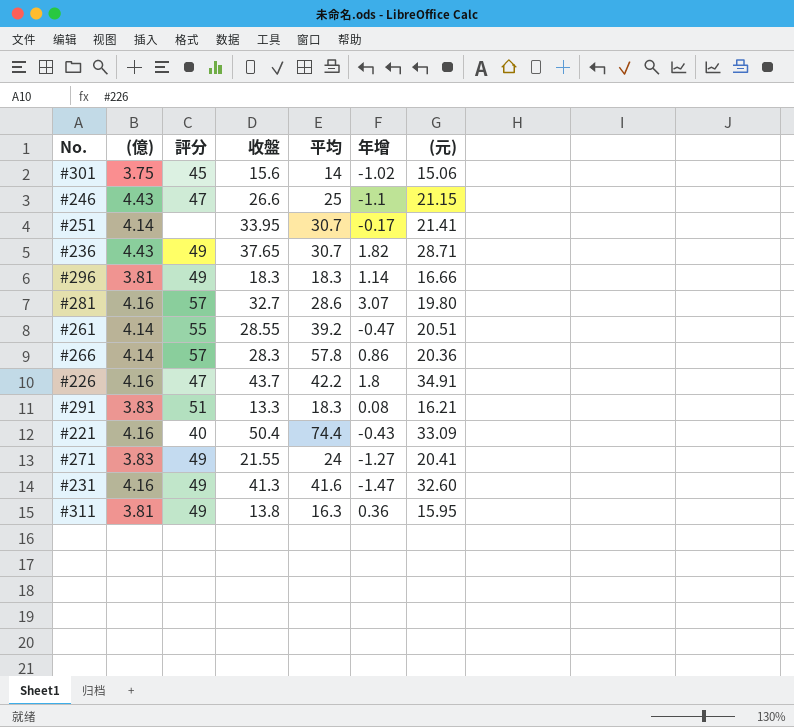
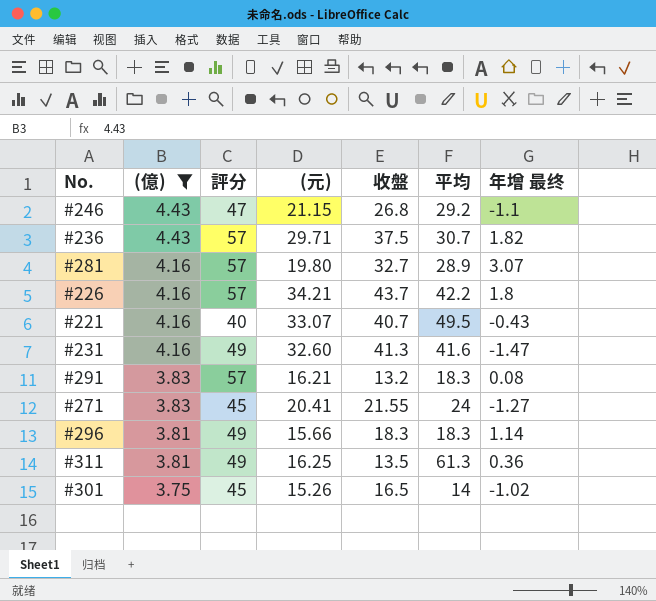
filter: none -> (億) != 4.14
row order: none -> (億) descending
column (元) | position: 7 -> 4
column name: 年增 -> 年增 最终
#246 | 收盤: 26.6 -> 26.8
#246 | 平均: 25 -> 29.2
#236 | 評分: 49 -> 57
#236 | (元): 28.71 -> 29.71
#236 | 收盤: 37.65 -> 37.5
#281 | 平均: 28.6 -> 28.9
#226 | 評分: 47 -> 57
#226 | (元): 34.91 -> 34.21
#221 | (元): 33.09 -> 33.07
#221 | 收盤: 50.4 -> 40.7
#221 | 平均: 74.4 -> 49.5
#291 | 評分: 51 -> 57
#291 | 收盤: 13.3 -> 13.2
#271 | 評分: 49 -> 45
#296 | (元): 16.66 -> 15.66
#311 | (元): 15.95 -> 16.25
#311 | 收盤: 13.8 -> 13.5
#311 | 平均: 16.3 -> 61.3
#301 | (元): 15.06 -> 15.26
#301 | 收盤: 15.6 -> 16.5

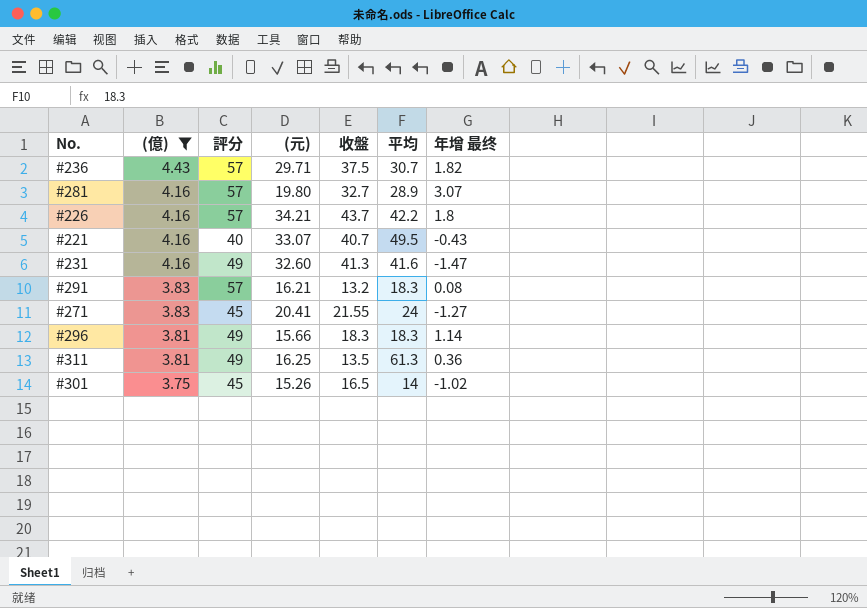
row #246: 4.43 | 47 | 21.15 | 26.8 | 29.2 | -1.1 -> none

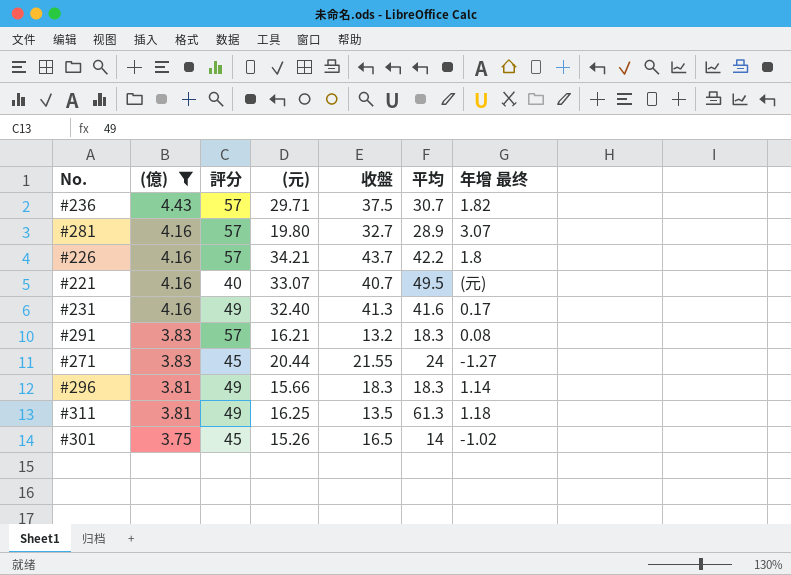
#221 | 年增 最终: -0.43 -> (元)
#231 | (元): 32.60 -> 32.40
#231 | 年增 最终: -1.47 -> 0.17
#271 | (元): 20.41 -> 20.44
#311 | 年增 最终: 0.36 -> 1.18

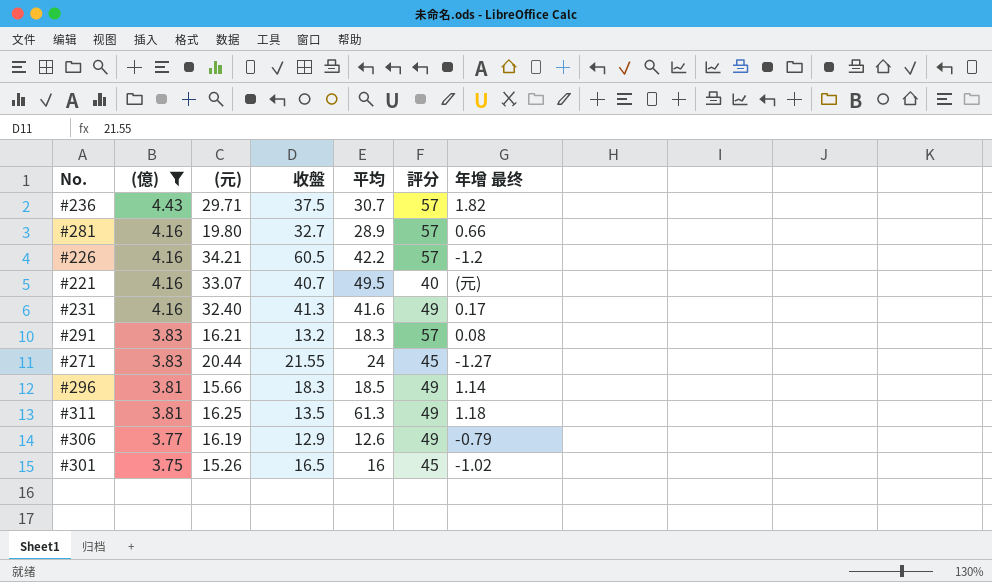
column 評分 | position: 3 -> 6
#281 | 年增 最终: 3.07 -> 0.66
#226 | 收盤: 43.7 -> 60.5
#226 | 年增 最终: 1.8 -> -1.2
#296 | 平均: 18.3 -> 18.5
row #306: none -> 3.77 | 16.19 | 12.9 | 12.6 | 49 | -0.79
#301 | 平均: 14 -> 16

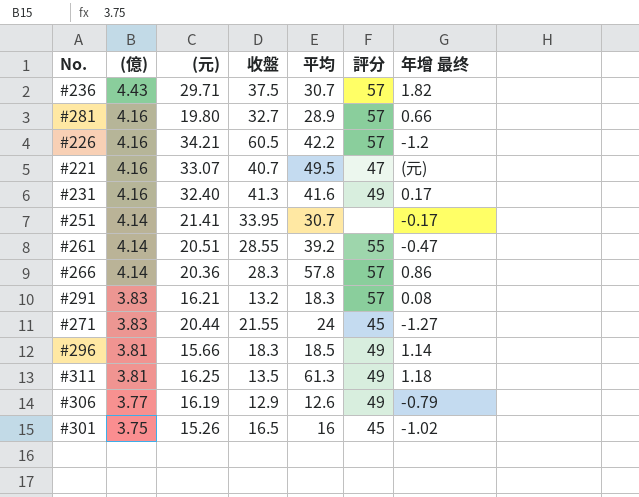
filter: (億) != 4.14 -> none
#221 | 評分: 40 -> 47

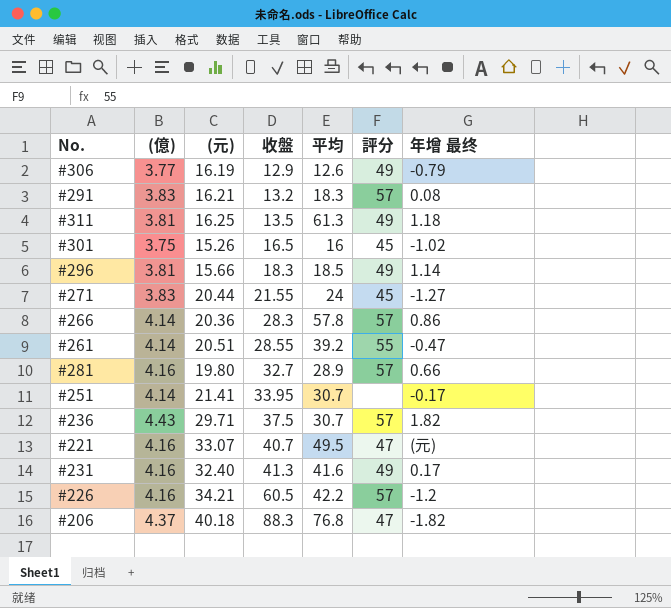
row order: (億) descending -> 收盤 ascending
row #206: none -> 4.37 | 40.18 | 88.3 | 76.8 | 47 | -1.82

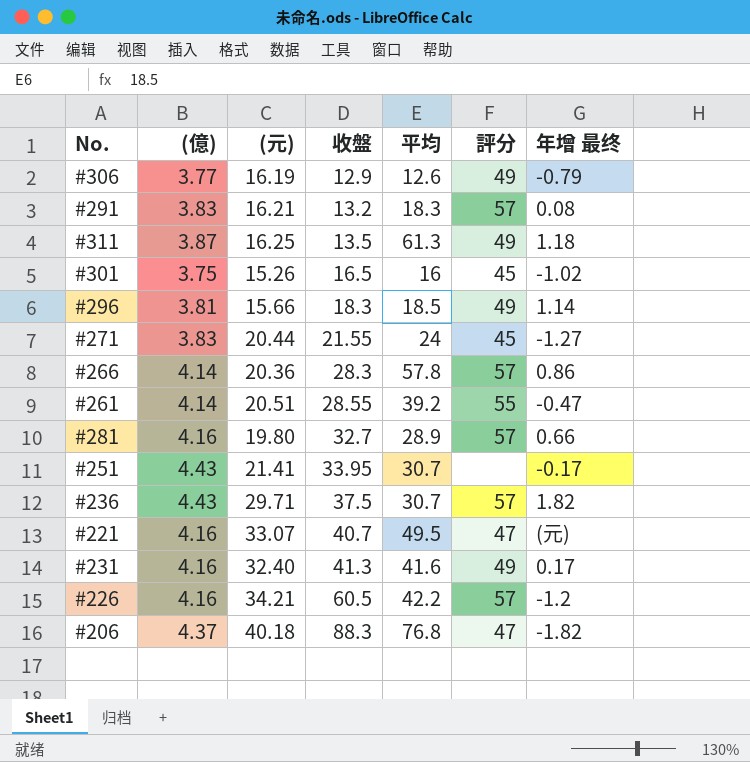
#311 | (億): 3.81 -> 3.87
#251 | (億): 4.14 -> 4.43

